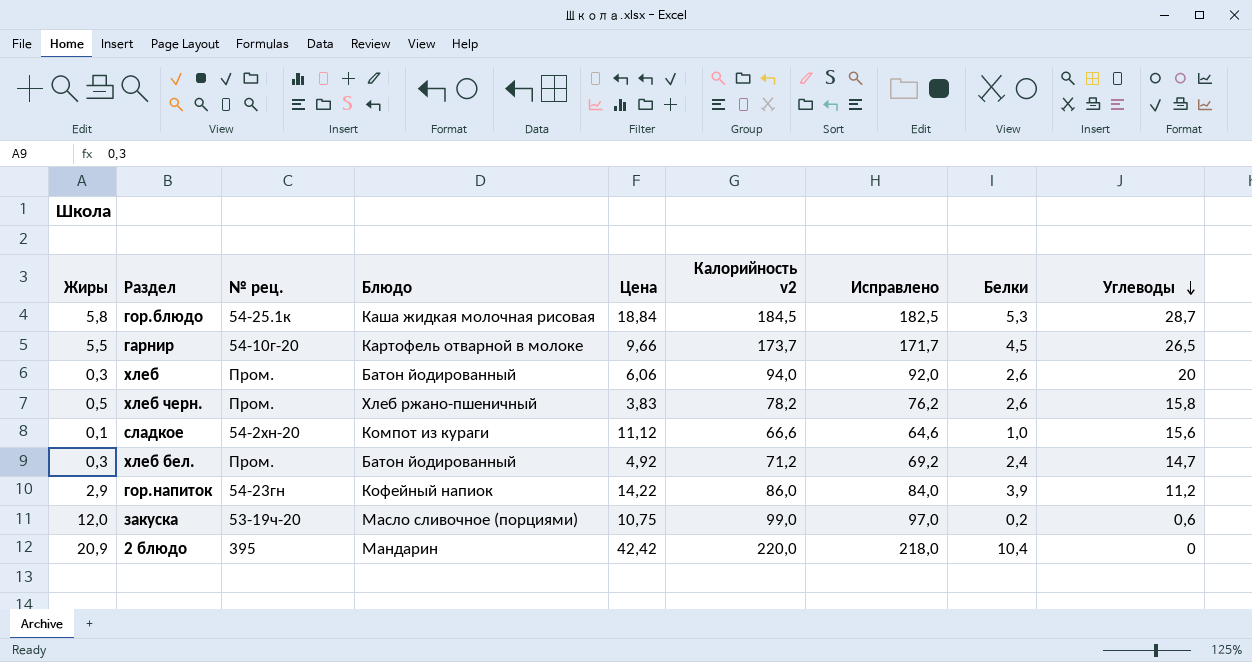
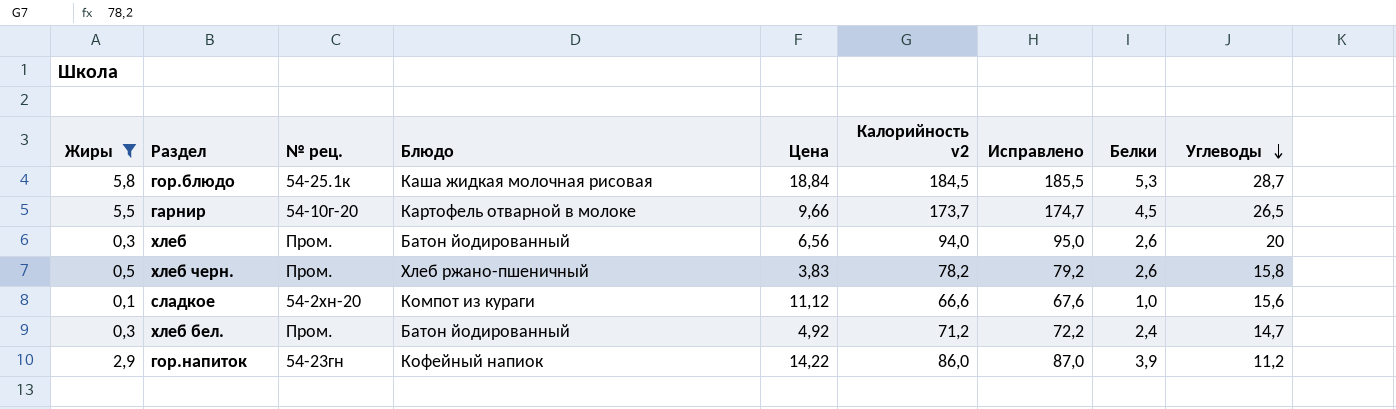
filter: none -> Жиры <= 5,8
column Исправлено | formula: [Калорийность v2] - 2 -> [Калорийность v2] + 1
хлеб | Цена: 6,06 -> 6,56

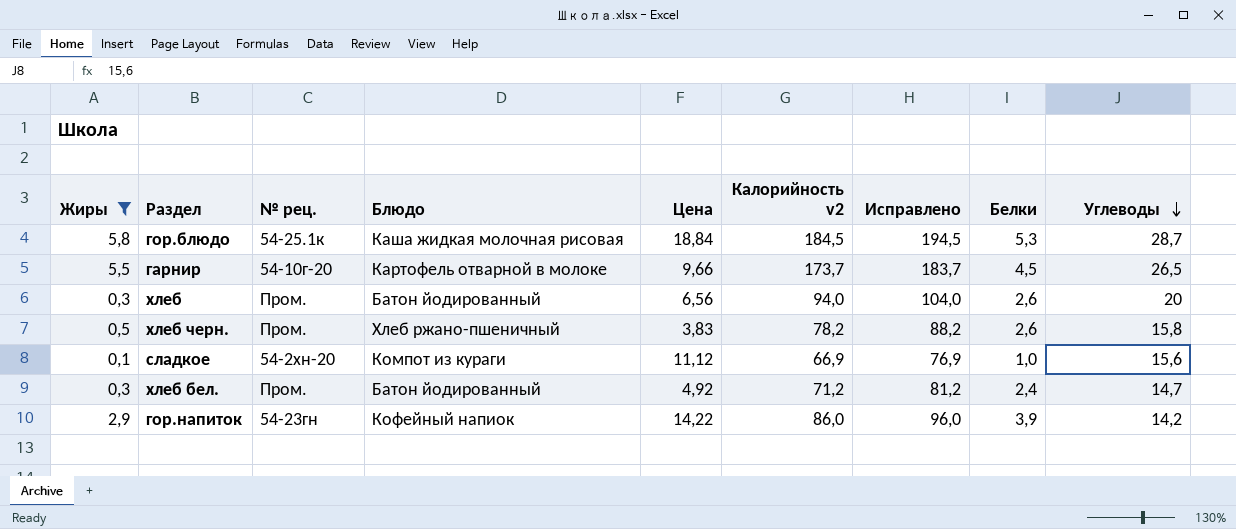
column Исправлено | formula: [Калорийность v2] + 1 -> [Калорийность v2] + 10
сладкое | Калорийность v2: 66,6 -> 66,9
гор.напиток | Углеводы: 11,2 -> 14,2

